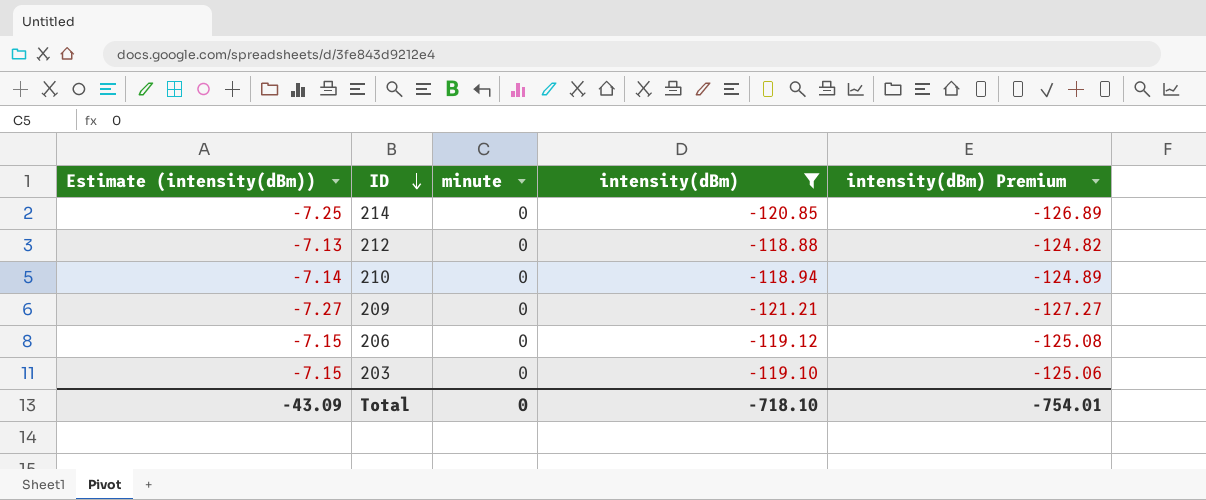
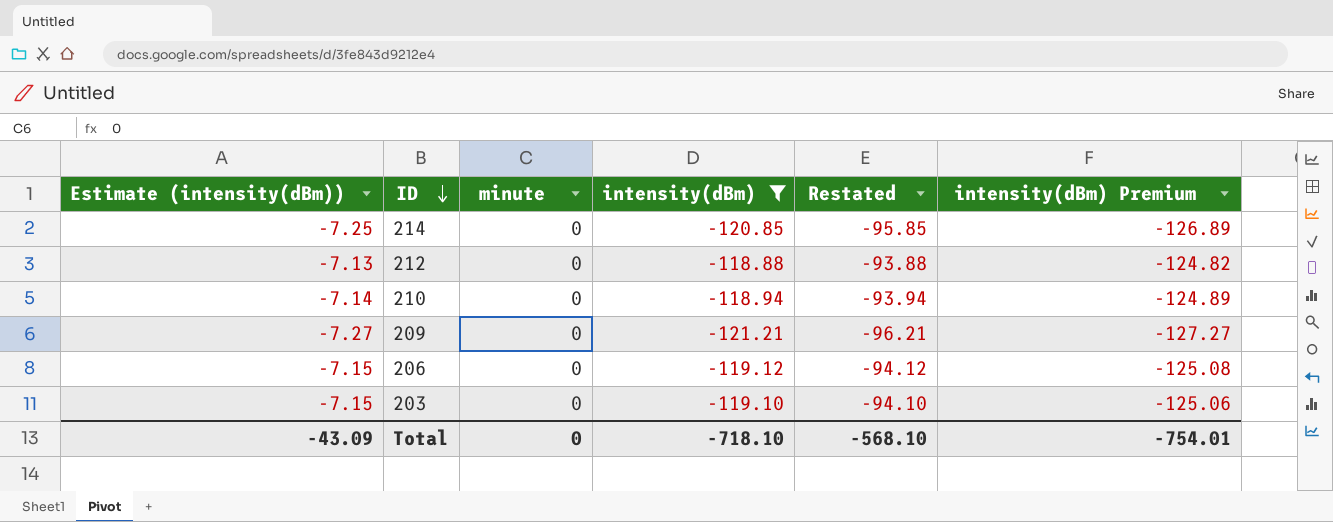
column Restated | formula: none -> [intensity(dBm)] + 25

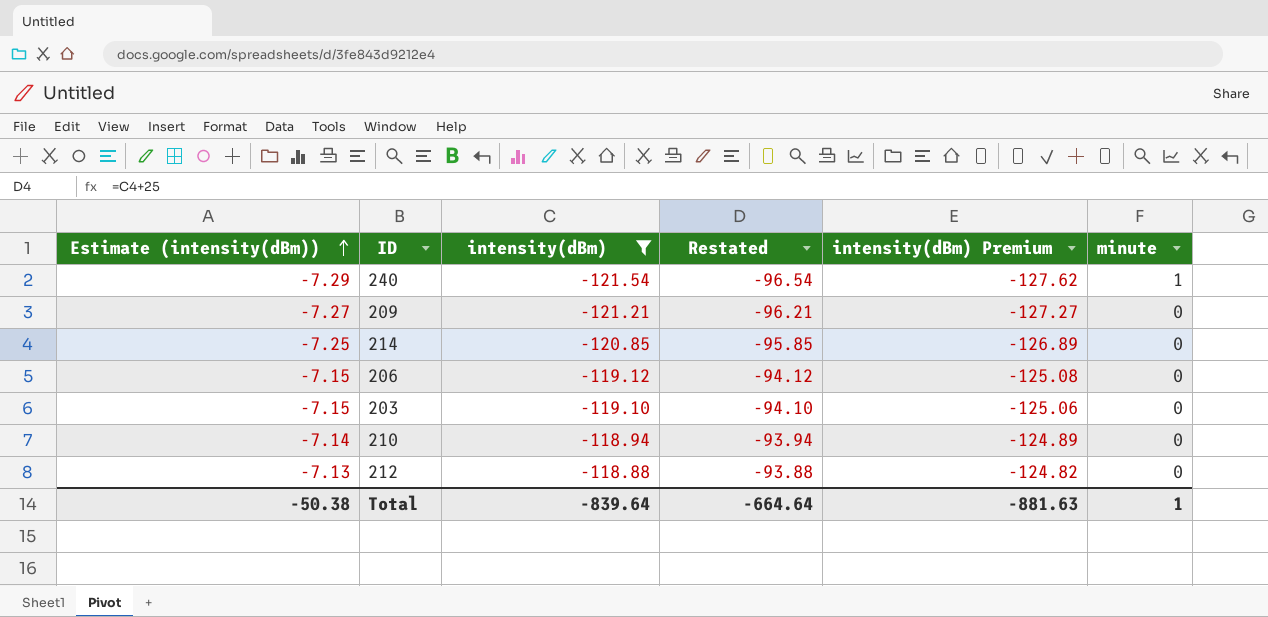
row order: ID descending -> Estimate (intensity(dBm)) ascending
column minute | position: 3 -> 6
row 240: none -> -7.29 | -121.54 | -96.54 | -127.62 | 1
Total | Estimate (intensity(dBm)): -43.09 -> -50.38
Total | intensity(dBm): -718.10 -> -839.64
Total | Restated: -568.10 -> -664.64
Total | intensity(dBm) Premium: -754.01 -> -881.63
Total | minute: 0 -> 1

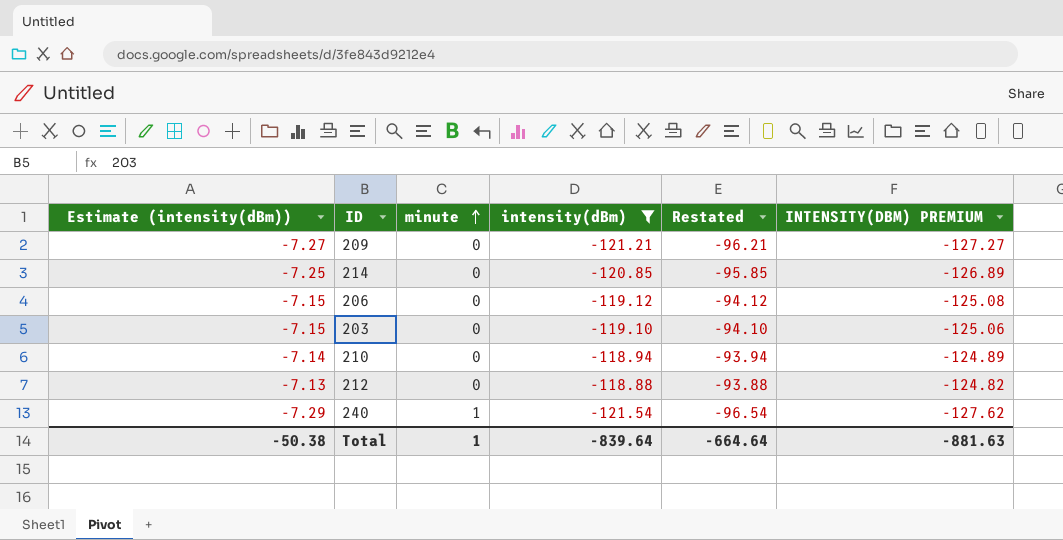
row order: Estimate (intensity(dBm)) ascending -> minute ascending
column minute | position: 6 -> 3
column name: intensity(dBm) Premium -> INTENSITY(DBM) PREMIUM

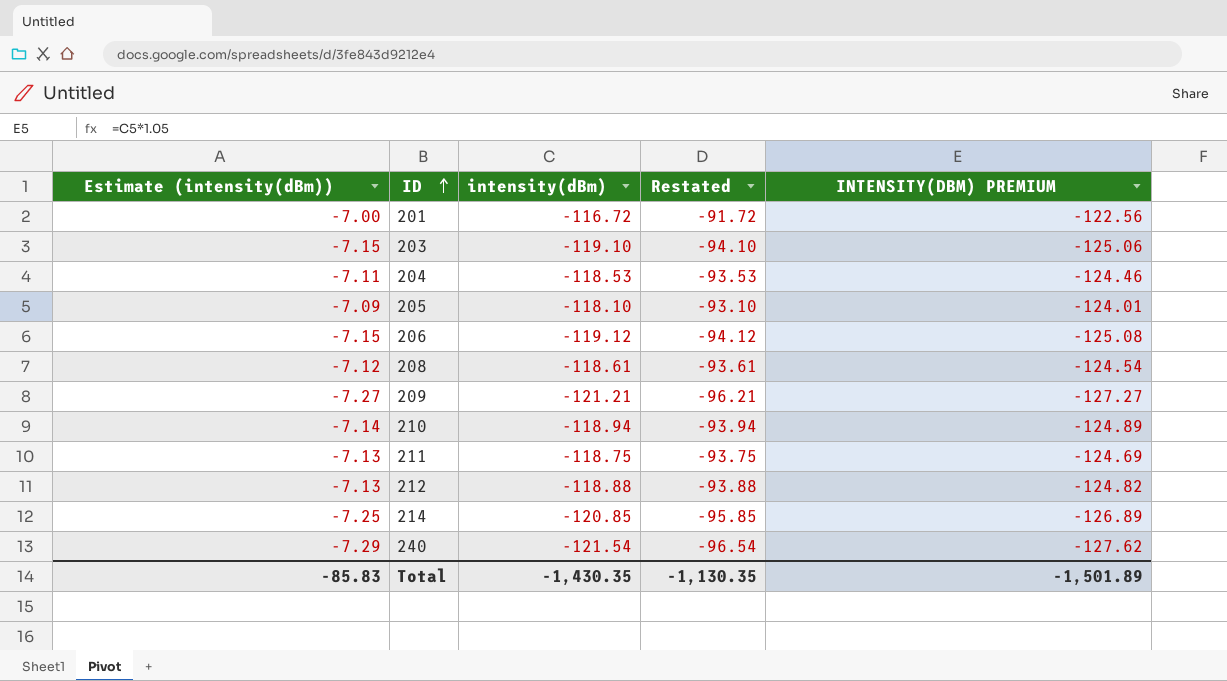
filter: intensity(dBm) <= -118.88 -> none
row order: minute ascending -> ID ascending
column minute | position: 3 -> none
Total | Estimate (intensity(dBm)): -50.38 -> -85.83
Total | intensity(dBm): -839.64 -> -1,430.35
Total | Restated: -664.64 -> -1,130.35
Total | INTENSITY(DBM) PREMIUM: -881.63 -> -1,501.89

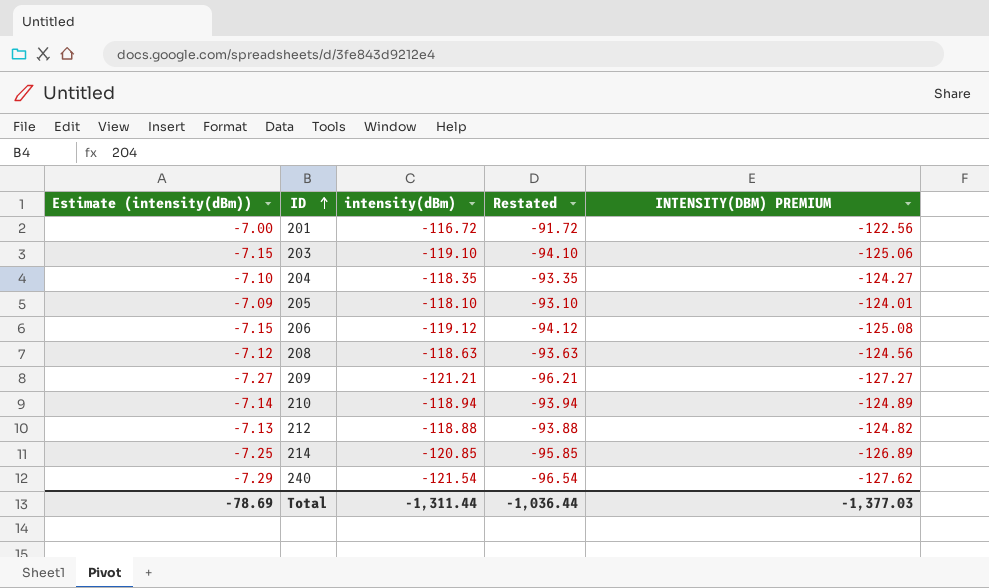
row 211: -7.13 | -118.75 | -93.75 | -124.69 -> none
204 | Estimate (intensity(dBm)): -7.11 -> -7.10
204 | intensity(dBm): -118.53 -> -118.35
204 | Restated: -93.53 -> -93.35
204 | INTENSITY(DBM) PREMIUM: -124.46 -> -124.27
208 | intensity(dBm): -118.61 -> -118.63
208 | Restated: -93.61 -> -93.63
208 | INTENSITY(DBM) PREMIUM: -124.54 -> -124.56
Total | Estimate (intensity(dBm)): -85.83 -> -78.69
Total | intensity(dBm): -1,430.35 -> -1,311.44
Total | Restated: -1,130.35 -> -1,036.44
Total | INTENSITY(DBM) PREMIUM: -1,501.89 -> -1,377.03

